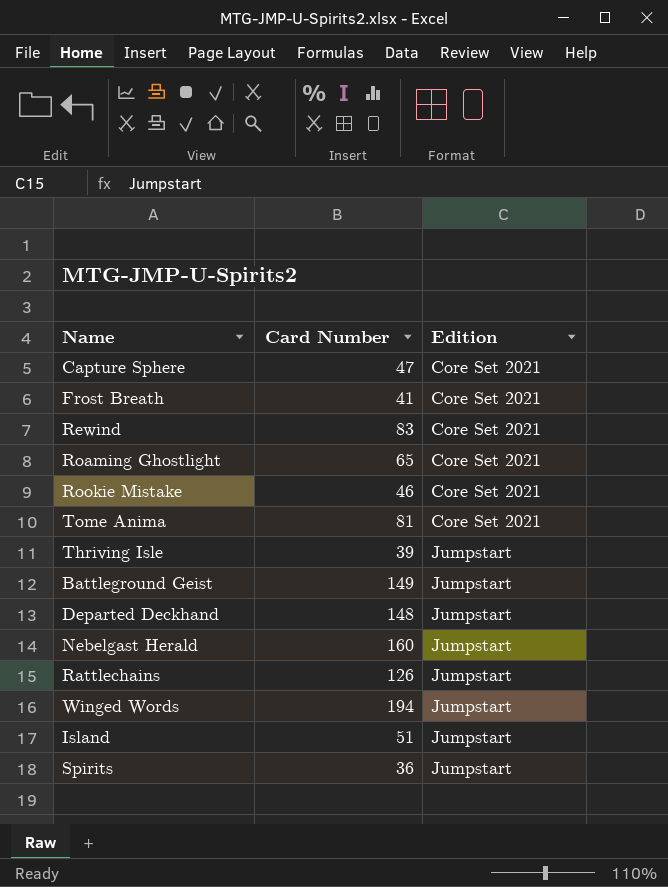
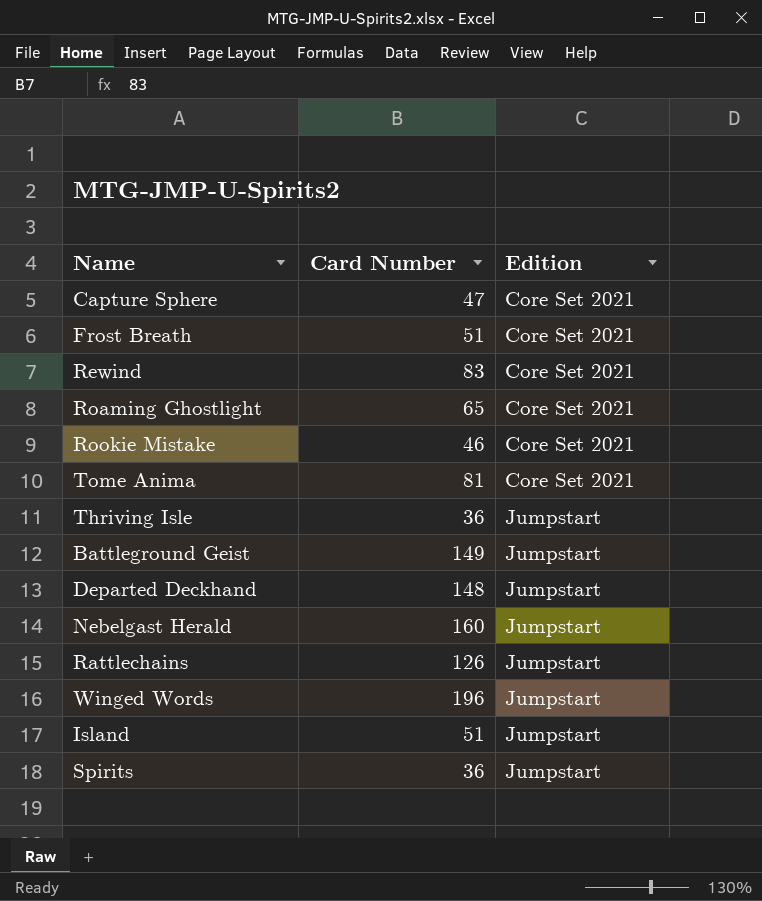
Frost Breath | Card Number: 41 -> 51
Thriving Isle | Card Number: 39 -> 36
Winged Words | Card Number: 194 -> 196

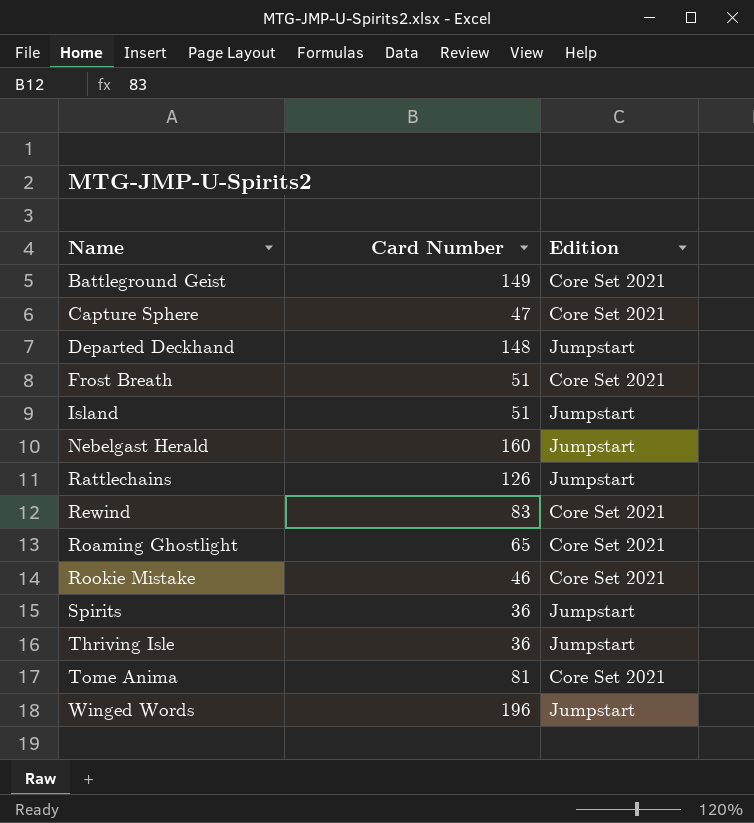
row order: Edition ascending -> Name ascending
Battleground Geist | Edition: Jumpstart -> Core Set 2021

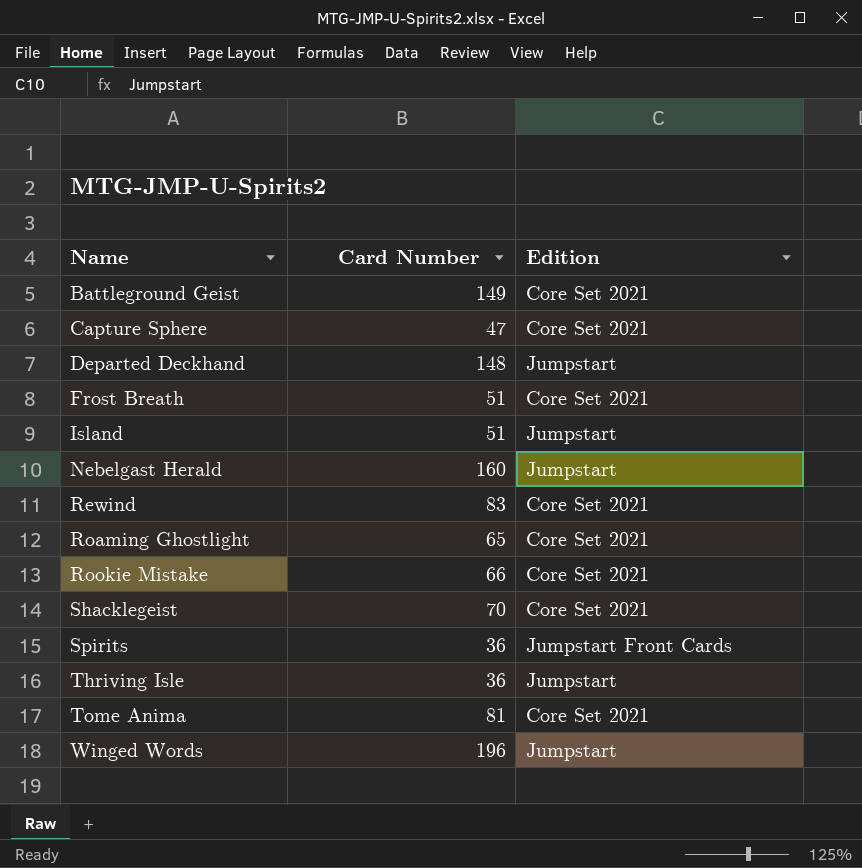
row Rattlechains: 126 | Jumpstart -> none
Rookie Mistake | Card Number: 46 -> 66
row Shacklegeist: none -> 70 | Core Set 2021
Spirits | Edition: Jumpstart -> Jumpstart Front Cards

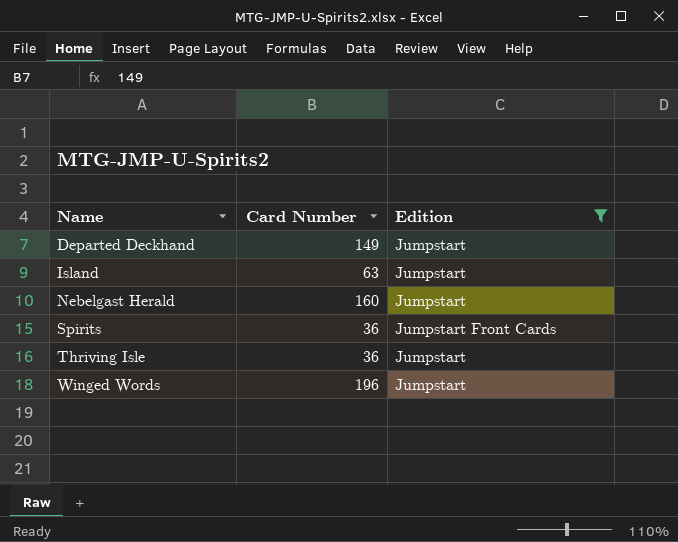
filter: none -> Edition != Core Set 2021
Departed Deckhand | Card Number: 148 -> 149
Island | Card Number: 51 -> 63

